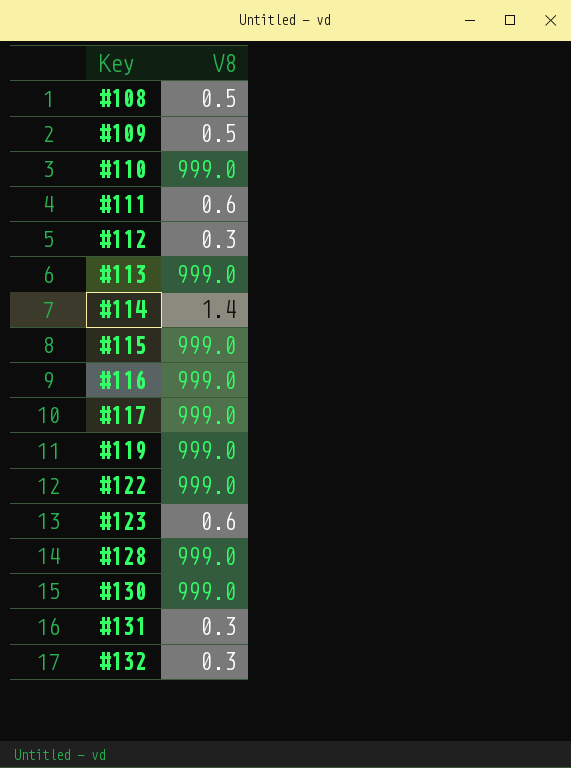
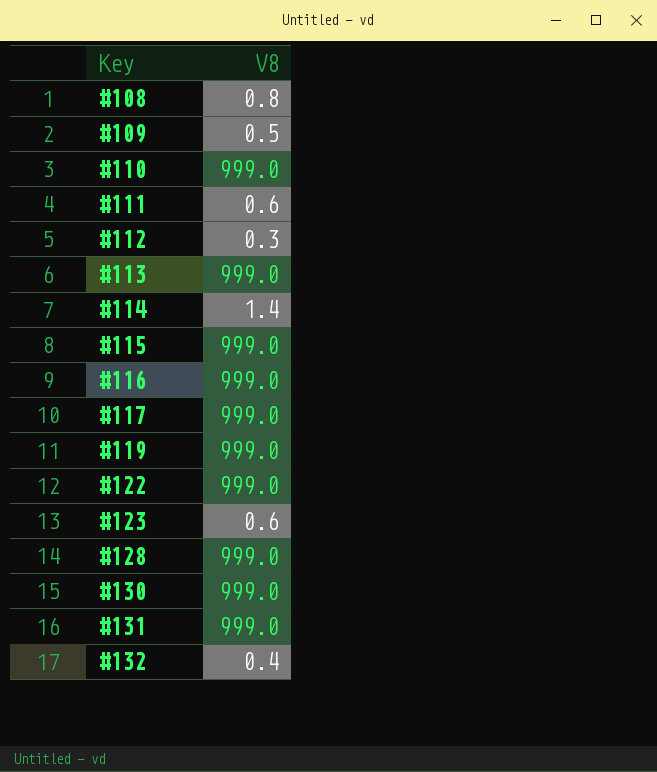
#108 | V8: 0.5 -> 0.8
#131 | V8: 0.3 -> 999.0
#132 | V8: 0.3 -> 0.4

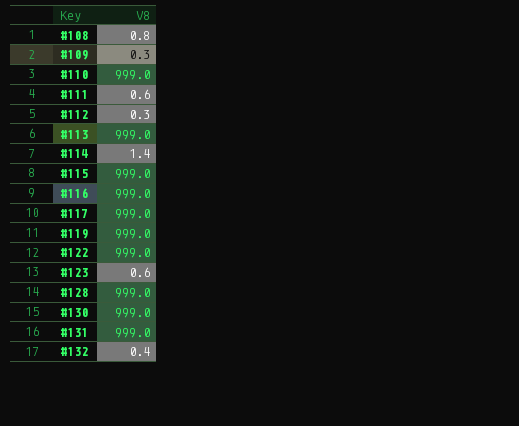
#109 | V8: 0.5 -> 0.3

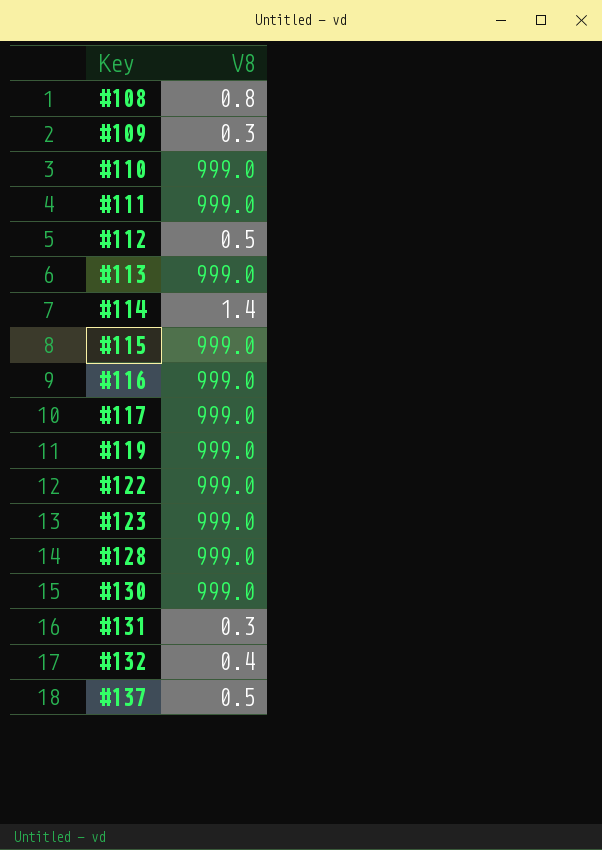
#111 | V8: 0.6 -> 999.0
#112 | V8: 0.3 -> 0.5
#123 | V8: 0.6 -> 999.0
#131 | V8: 999.0 -> 0.3
row #137: none -> 0.5

